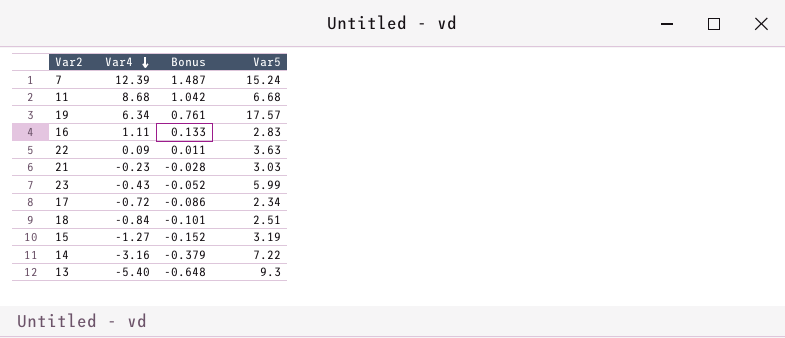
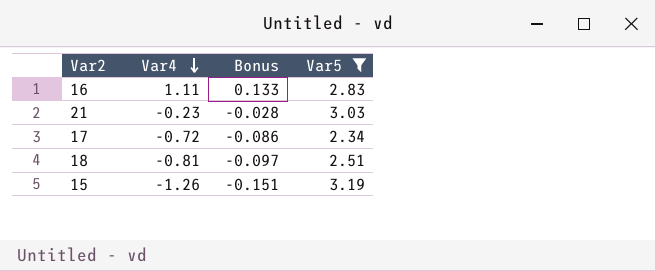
filter: none -> Var5 <= 3.19
18 | Var4: -0.84 -> -0.81
18 | Bonus: -0.101 -> -0.097
15 | Var4: -1.27 -> -1.26
15 | Bonus: -0.152 -> -0.151

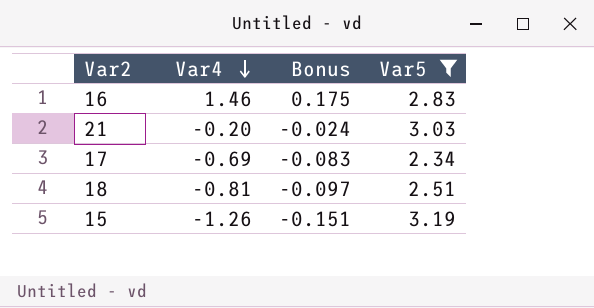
16 | Var4: 1.11 -> 1.46
16 | Bonus: 0.133 -> 0.175
21 | Var4: -0.23 -> -0.20
21 | Bonus: -0.028 -> -0.024
17 | Var4: -0.72 -> -0.69
17 | Bonus: -0.086 -> -0.083

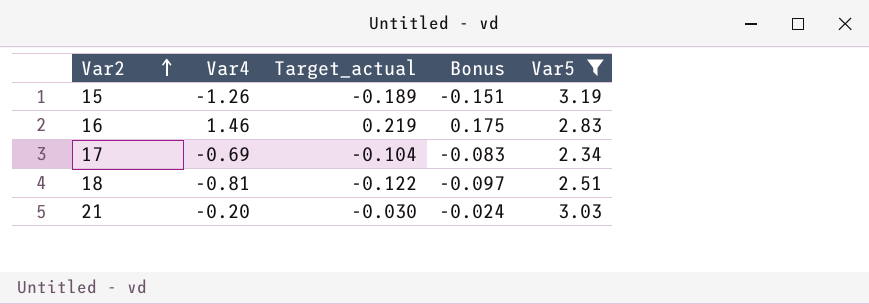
row order: Var4 descending -> Var2 ascending
column Target_actual | formula: none -> [Var4] * 0.15

